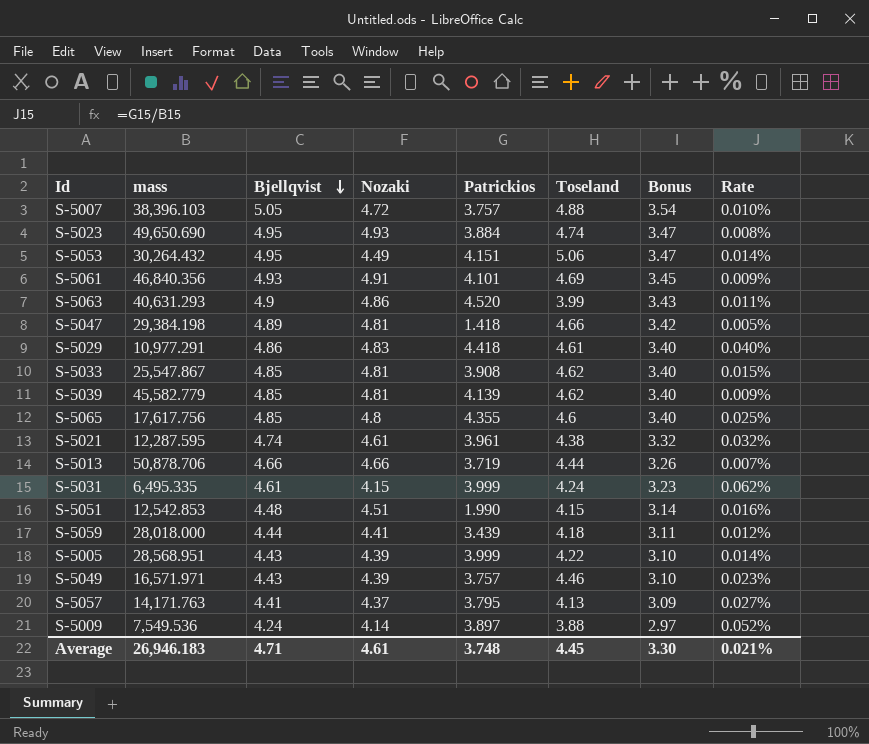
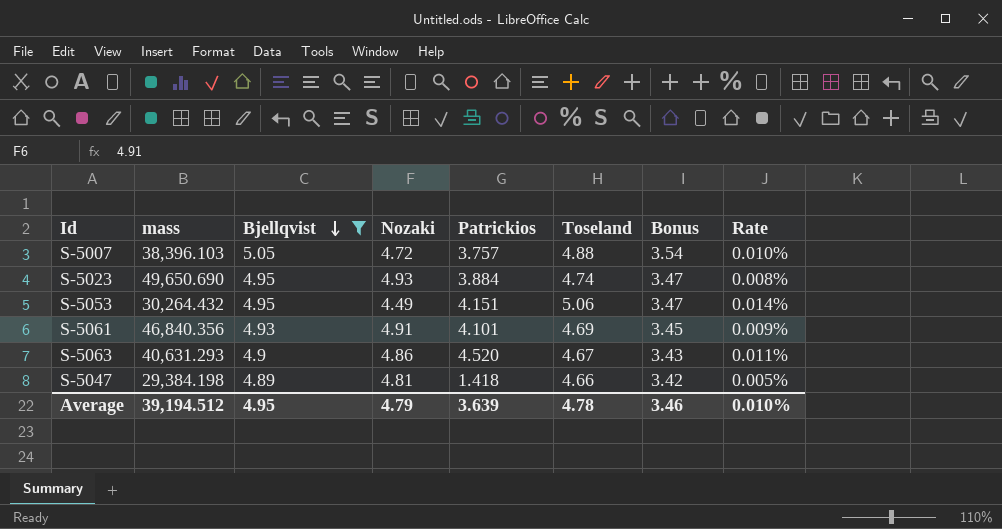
filter: none -> Bjellqvist >= 4.89
S-5063 | Toseland: 3.99 -> 4.67
Average | mass: 26,946.183 -> 39,194.512
Average | Bjellqvist: 4.71 -> 4.95
Average | Nozaki: 4.61 -> 4.79
Average | Patrickios: 3.748 -> 3.639
Average | Toseland: 4.45 -> 4.78
Average | Bonus: 3.30 -> 3.46
Average | Rate: 0.021% -> 0.010%

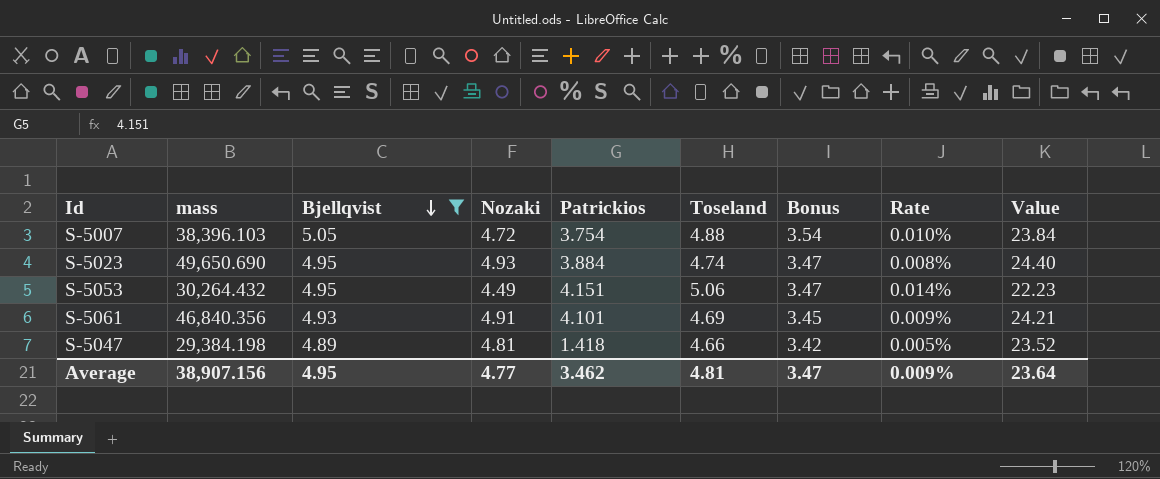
column Value | formula: none -> [Bjellqvist] * [Nozaki]
row S-5063: 40,631.293 | 4.9 | 4.86 | 4.520 | 4.67 | 3.43 | 0.011% -> none
S-5007 | Patrickios: 3.757 -> 3.754
Average | mass: 39,194.512 -> 38,907.156
Average | Nozaki: 4.79 -> 4.77
Average | Patrickios: 3.639 -> 3.462
Average | Toseland: 4.78 -> 4.81
Average | Bonus: 3.46 -> 3.47
Average | Rate: 0.010% -> 0.009%

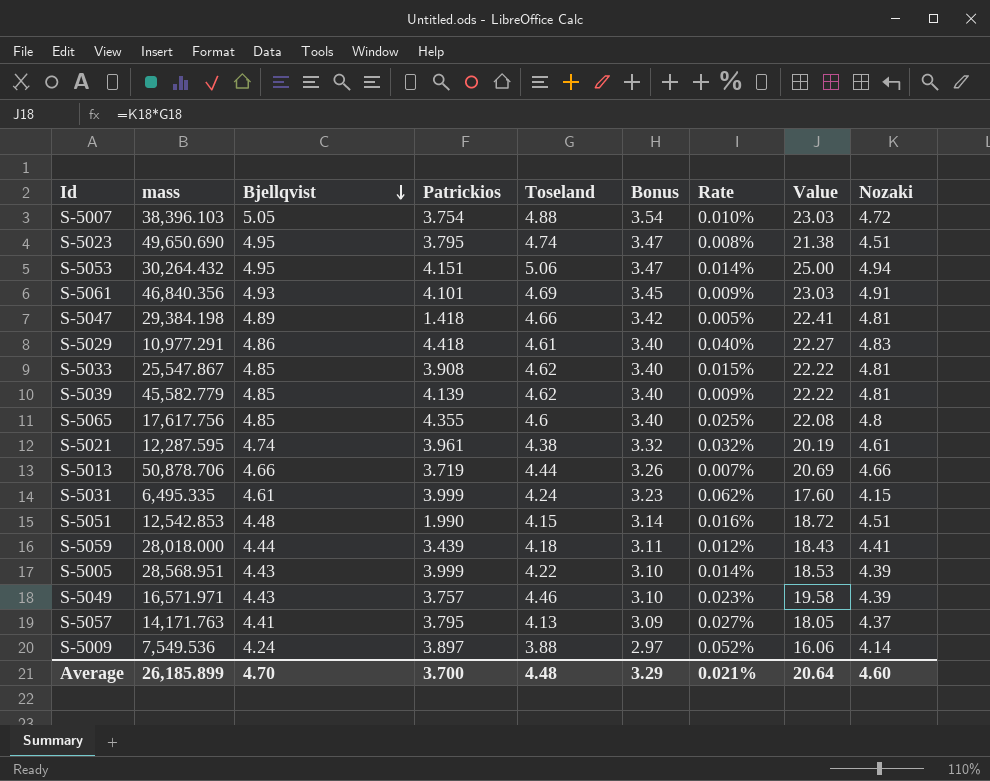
filter: Bjellqvist >= 4.89 -> none
column Value | formula: [Bjellqvist] * [Nozaki] -> [Toseland] * [Nozaki]
column Nozaki | position: 4 -> 9
S-5023 | Patrickios: 3.884 -> 3.795
S-5023 | Nozaki: 4.93 -> 4.51
S-5053 | Nozaki: 4.49 -> 4.94
Average | mass: 38,907.156 -> 26,185.899
Average | Bjellqvist: 4.95 -> 4.70
Average | Patrickios: 3.462 -> 3.700
Average | Toseland: 4.81 -> 4.48
Average | Bonus: 3.47 -> 3.29
Average | Rate: 0.009% -> 0.021%
Average | Value: 23.64 -> 20.64
Average | Nozaki: 4.77 -> 4.60

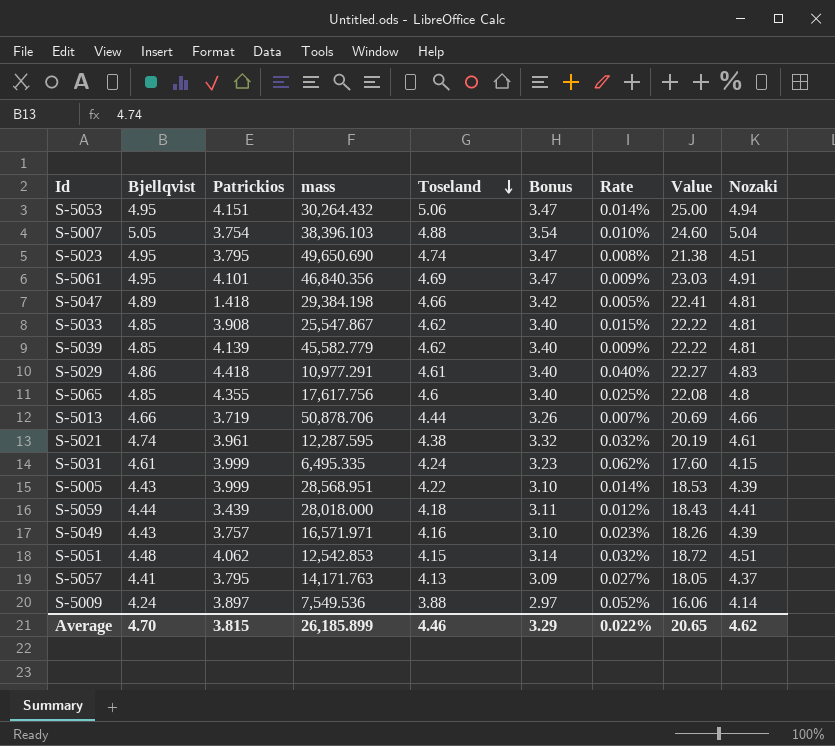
row order: Bjellqvist descending -> Toseland descending
column mass | position: 2 -> 4
S-5007 | Value: 23.03 -> 24.60
S-5007 | Nozaki: 4.72 -> 5.04
S-5061 | Bjellqvist: 4.93 -> 4.95
S-5061 | Bonus: 3.45 -> 3.47
S-5049 | Toseland: 4.46 -> 4.16
S-5049 | Value: 19.58 -> 18.26
S-5051 | Patrickios: 1.990 -> 4.062
S-5051 | Rate: 0.016% -> 0.032%
Average | Patrickios: 3.700 -> 3.815
Average | Toseland: 4.48 -> 4.46
Average | Rate: 0.021% -> 0.022%
Average | Value: 20.64 -> 20.65
Average | Nozaki: 4.60 -> 4.62

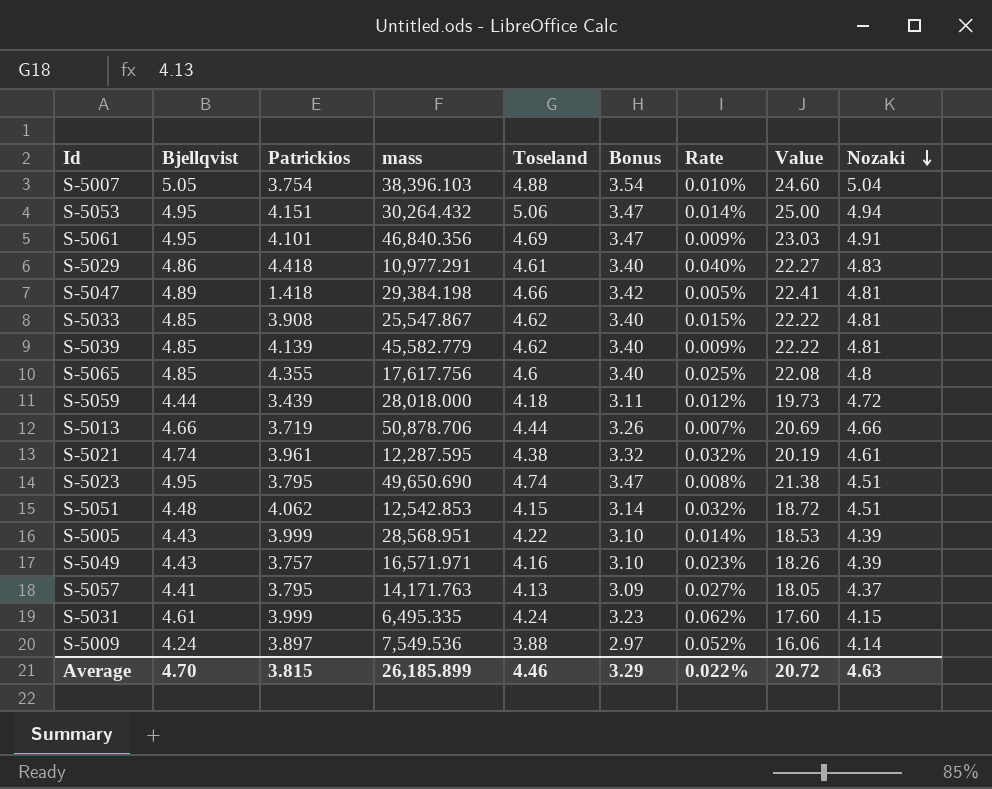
row order: Toseland descending -> Nozaki descending
S-5059 | Value: 18.43 -> 19.73
S-5059 | Nozaki: 4.41 -> 4.72
Average | Value: 20.65 -> 20.72
Average | Nozaki: 4.62 -> 4.63

